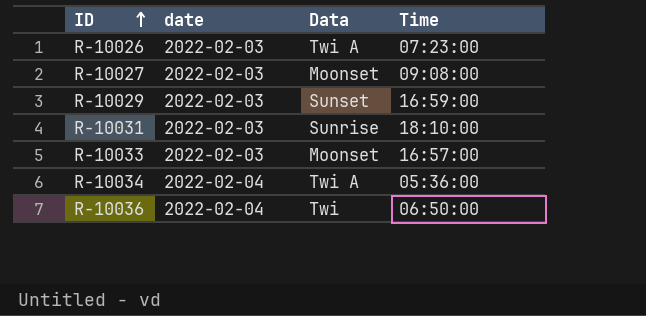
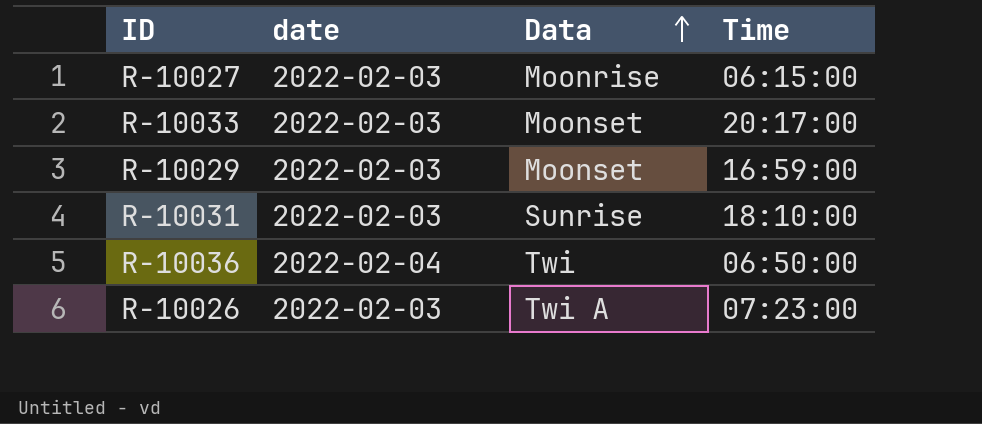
row order: ID ascending -> Data ascending
row R-10034: 2022-02-04 | Twi A | 05:36:00 -> none
R-10027 | Data: Moonset -> Moonrise
R-10027 | Time: 09:08:00 -> 06:15:00
R-10033 | Time: 16:57:00 -> 20:17:00
R-10029 | Data: Sunset -> Moonset

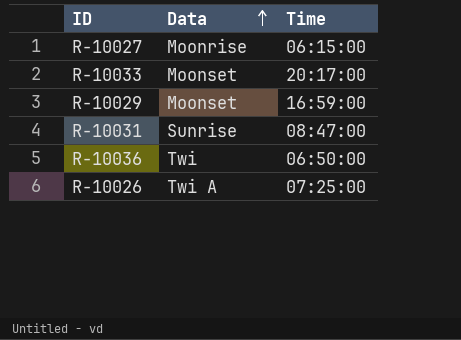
column date | position: 2 -> none
R-10031 | Time: 18:10:00 -> 08:47:00
R-10026 | Time: 07:23:00 -> 07:25:00

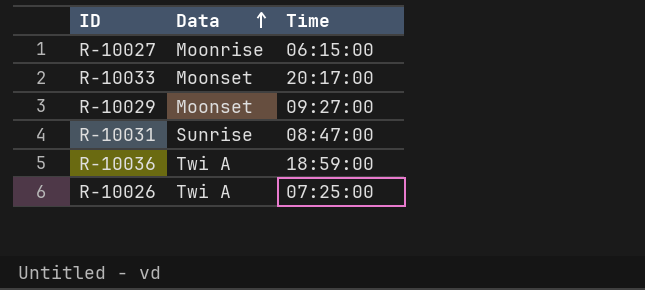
R-10029 | Time: 16:59:00 -> 09:27:00
R-10036 | Data: Twi -> Twi A
R-10036 | Time: 06:50:00 -> 18:59:00

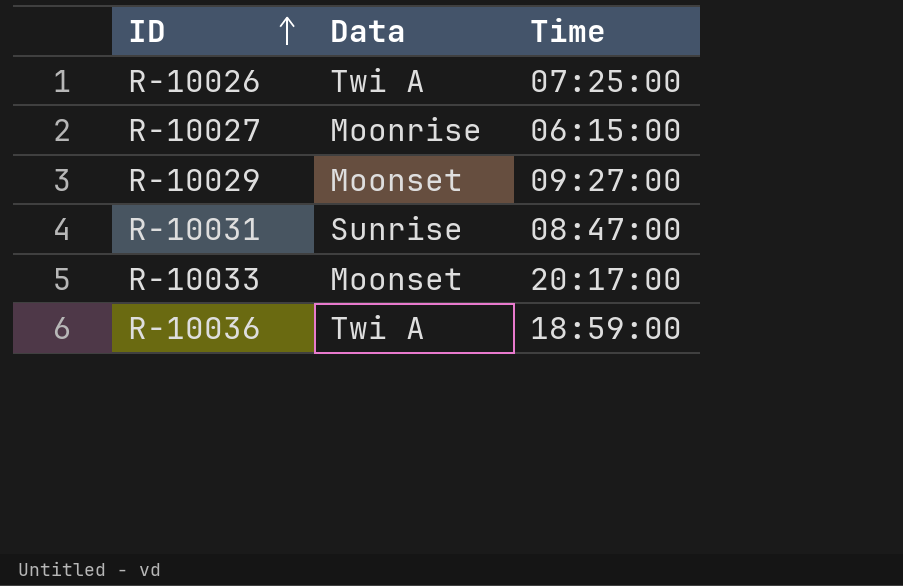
row order: Data ascending -> ID ascending

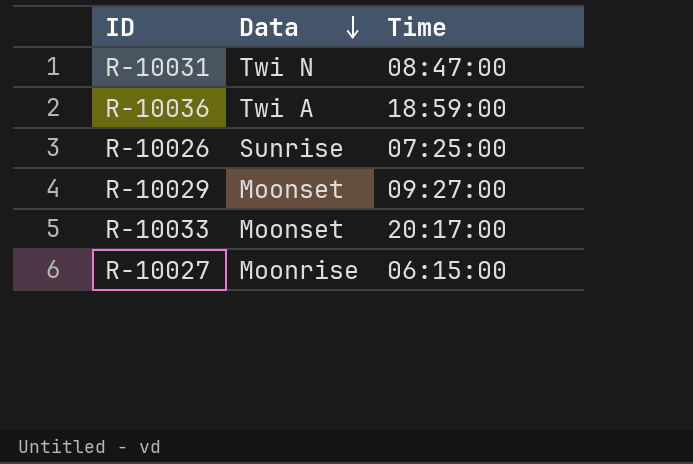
row order: ID ascending -> Data descending
R-10031 | Data: Sunrise -> Twi N
R-10026 | Data: Twi A -> Sunrise

